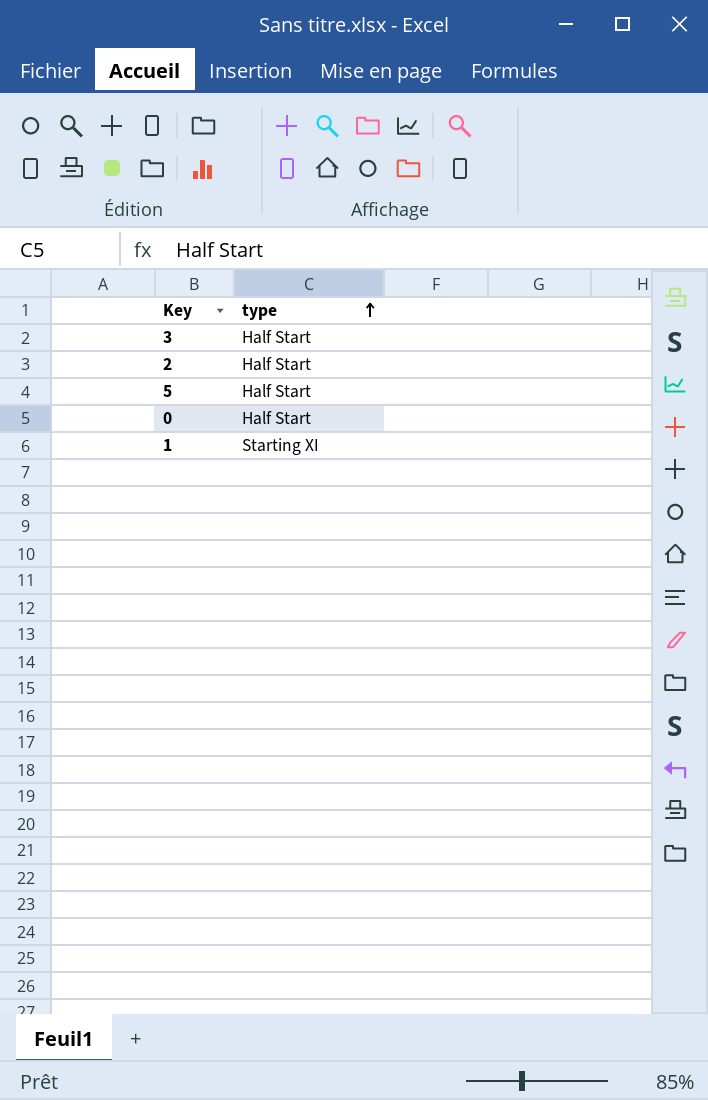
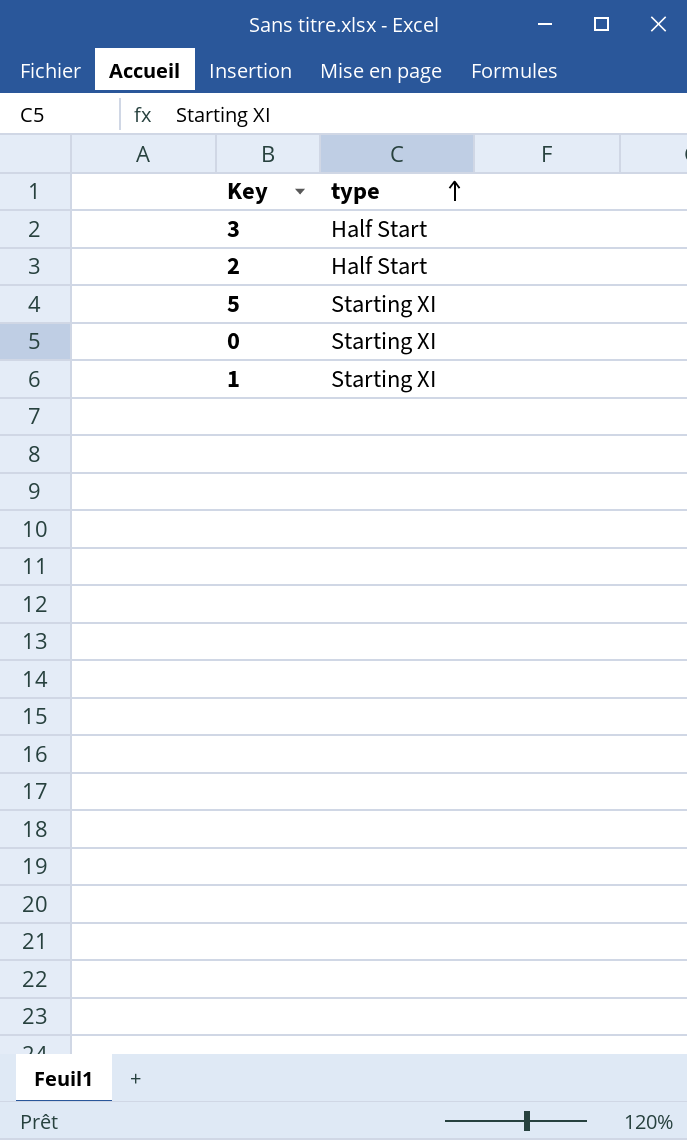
5 | type: Half Start -> Starting XI
0 | type: Half Start -> Starting XI

